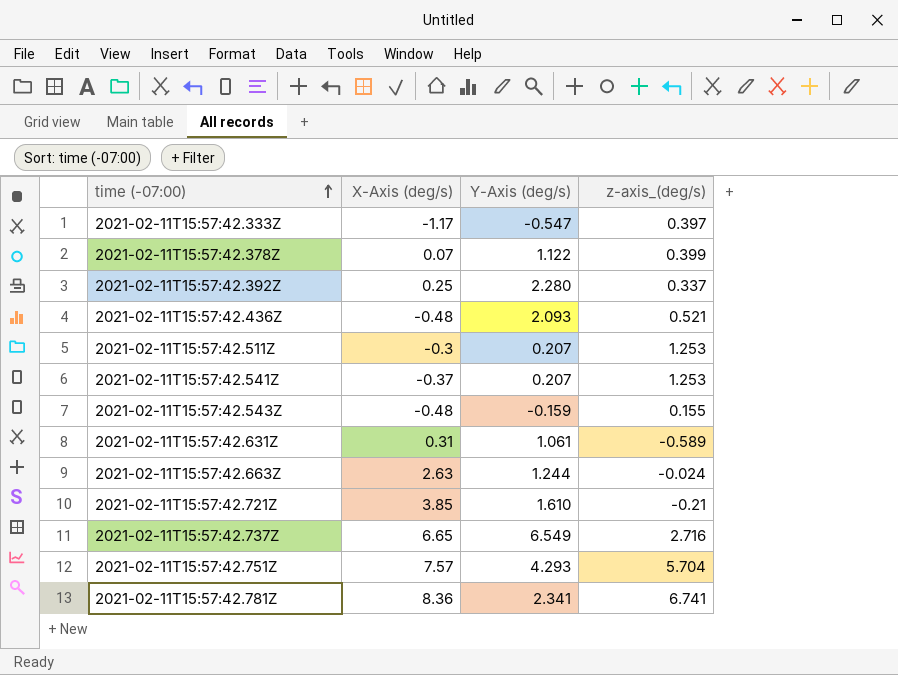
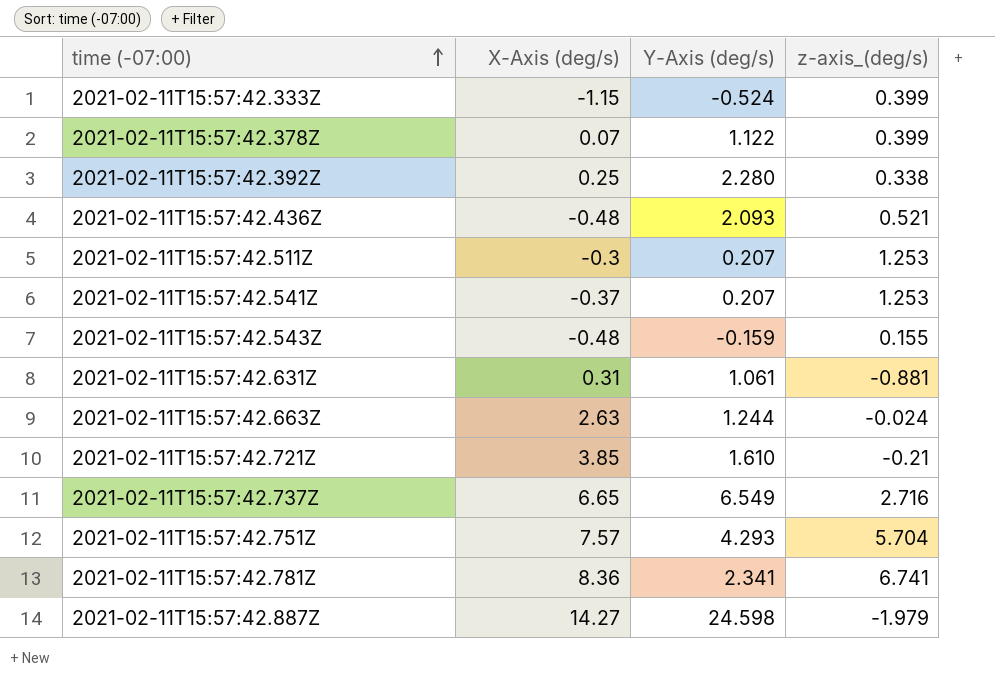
2021-02-11T15:57:42.333Z | X-Axis (deg/s): -1.17 -> -1.15
2021-02-11T15:57:42.333Z | Y-Axis (deg/s): -0.547 -> -0.524
2021-02-11T15:57:42.333Z | z-axis_(deg/s): 0.397 -> 0.399
2021-02-11T15:57:42.392Z | z-axis_(deg/s): 0.337 -> 0.338
2021-02-11T15:57:42.631Z | z-axis_(deg/s): -0.589 -> -0.881
row 2021-02-11T15:57:42.887Z: none -> 14.27 | 24.598 | -1.979

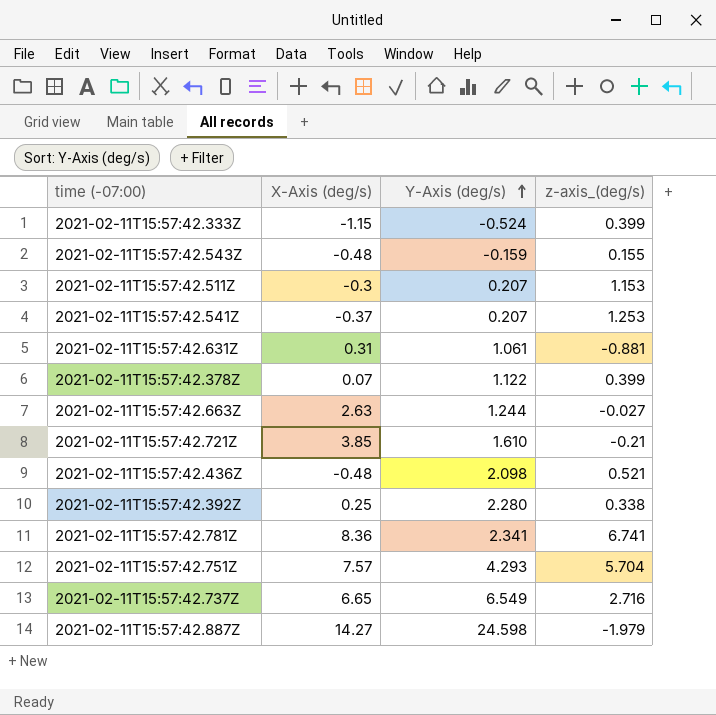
row order: time (-07:00) ascending -> Y-Axis (deg/s) ascending
2021-02-11T15:57:42.511Z | z-axis_(deg/s): 1.253 -> 1.153
2021-02-11T15:57:42.663Z | z-axis_(deg/s): -0.024 -> -0.027
2021-02-11T15:57:42.436Z | Y-Axis (deg/s): 2.093 -> 2.098

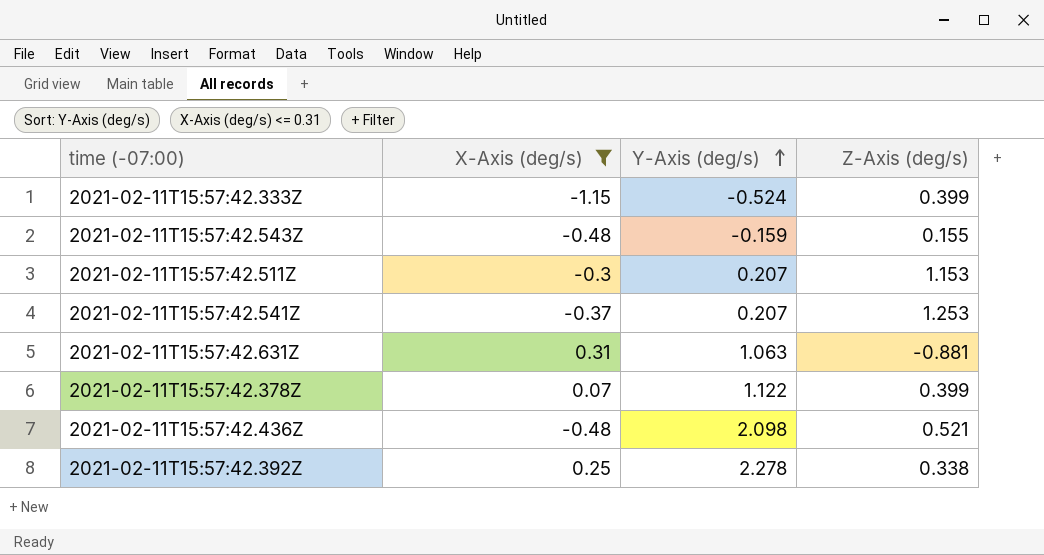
filter: none -> X-Axis (deg/s) <= 0.31
column name: z-axis_(deg/s) -> Z-Axis (deg/s)
2021-02-11T15:57:42.631Z | Y-Axis (deg/s): 1.061 -> 1.063
2021-02-11T15:57:42.392Z | Y-Axis (deg/s): 2.280 -> 2.278

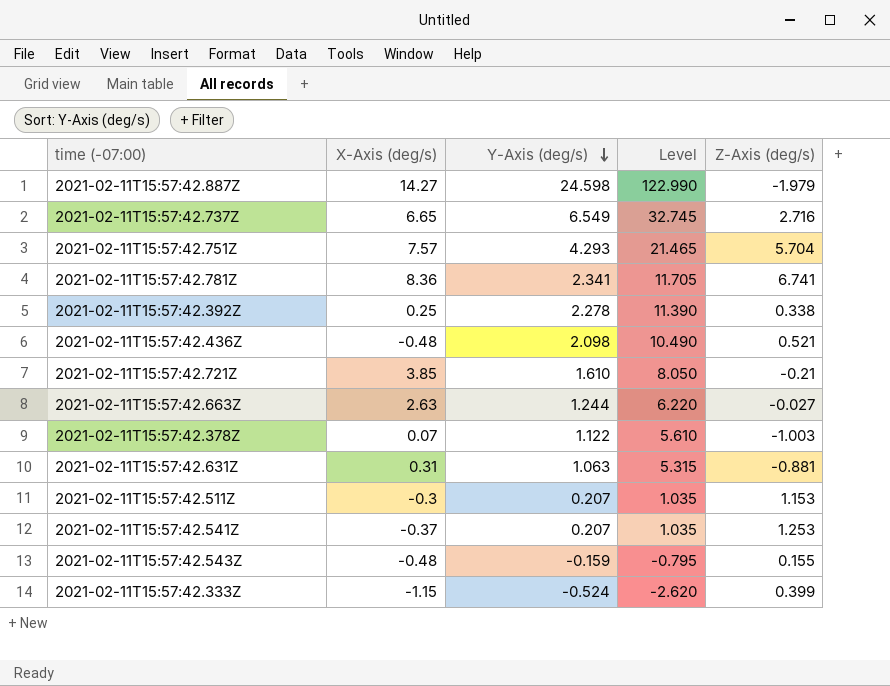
filter: X-Axis (deg/s) <= 0.31 -> none
row order: Y-Axis (deg/s) ascending -> Y-Axis (deg/s) descending
column Level | formula: none -> [Y-Axis (deg/s)] * 5
2021-02-11T15:57:42.378Z | Z-Axis (deg/s): 0.399 -> -1.003

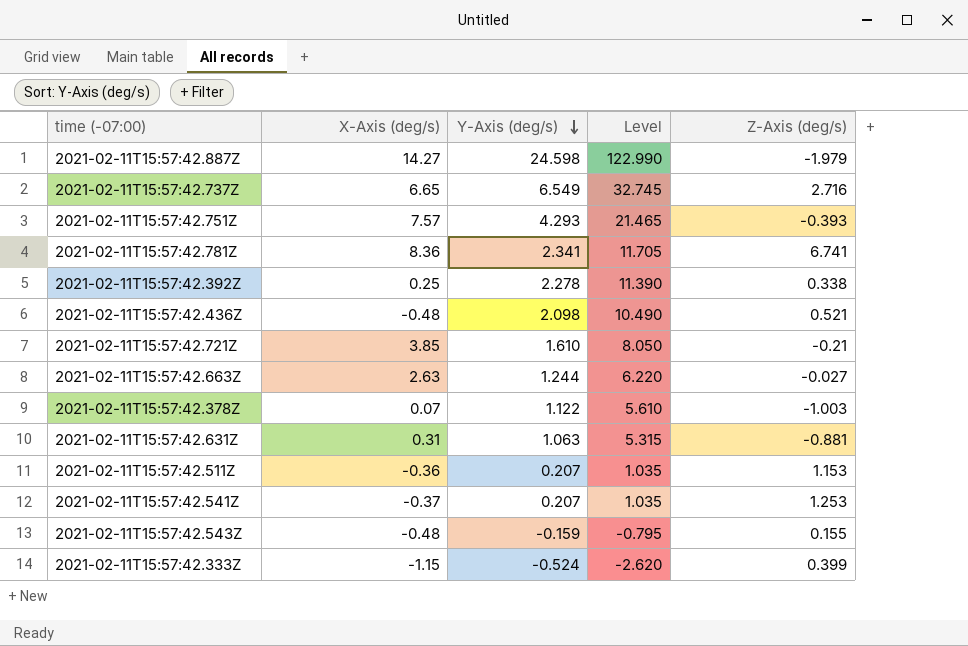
2021-02-11T15:57:42.751Z | Z-Axis (deg/s): 5.704 -> -0.393
2021-02-11T15:57:42.511Z | X-Axis (deg/s): -0.3 -> -0.36

